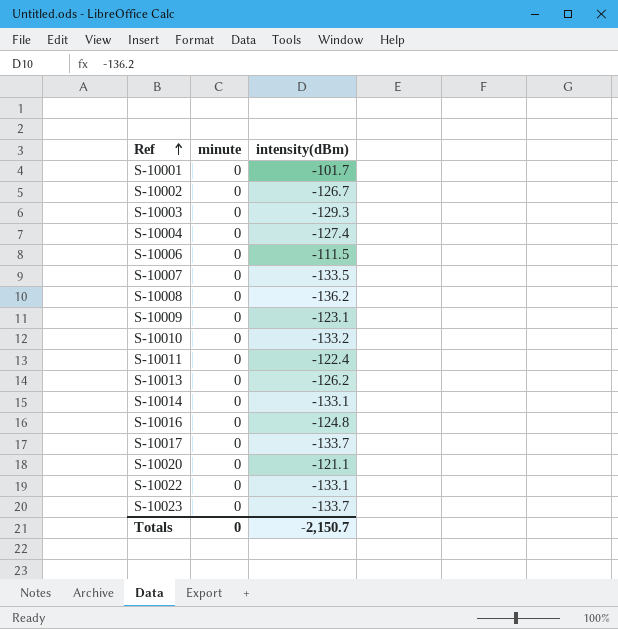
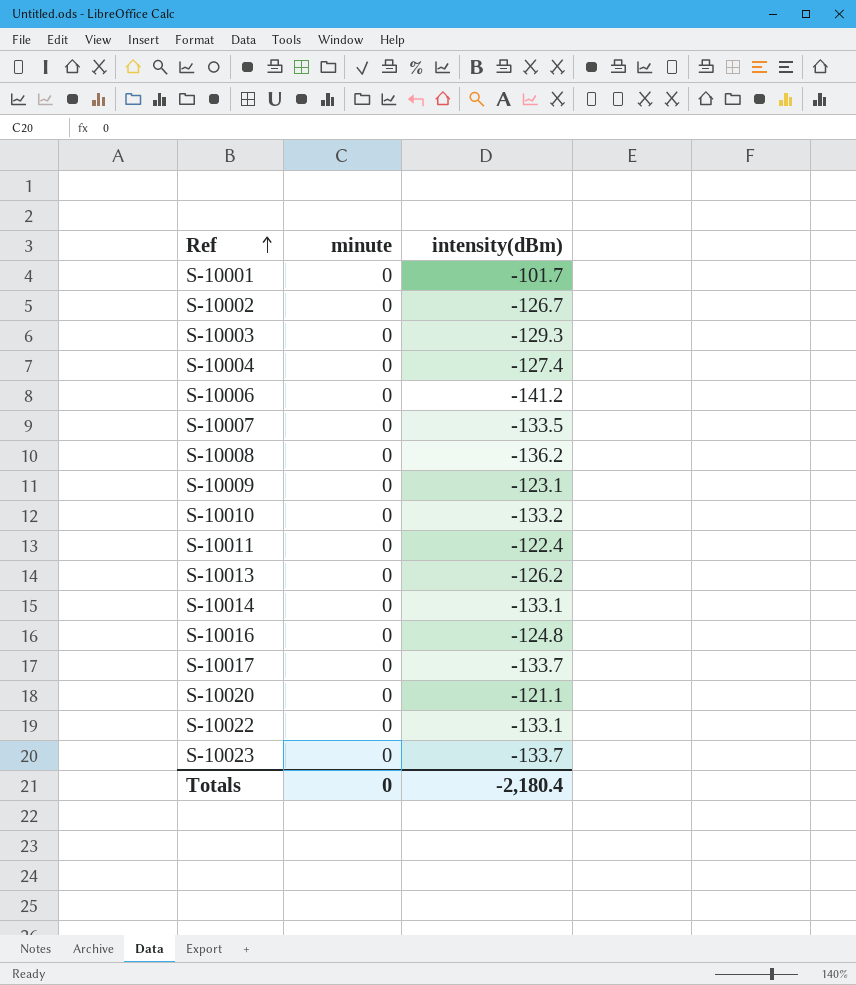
S-10006 | intensity(dBm): -111.5 -> -141.2
Totals | intensity(dBm): -2,150.7 -> -2,180.4

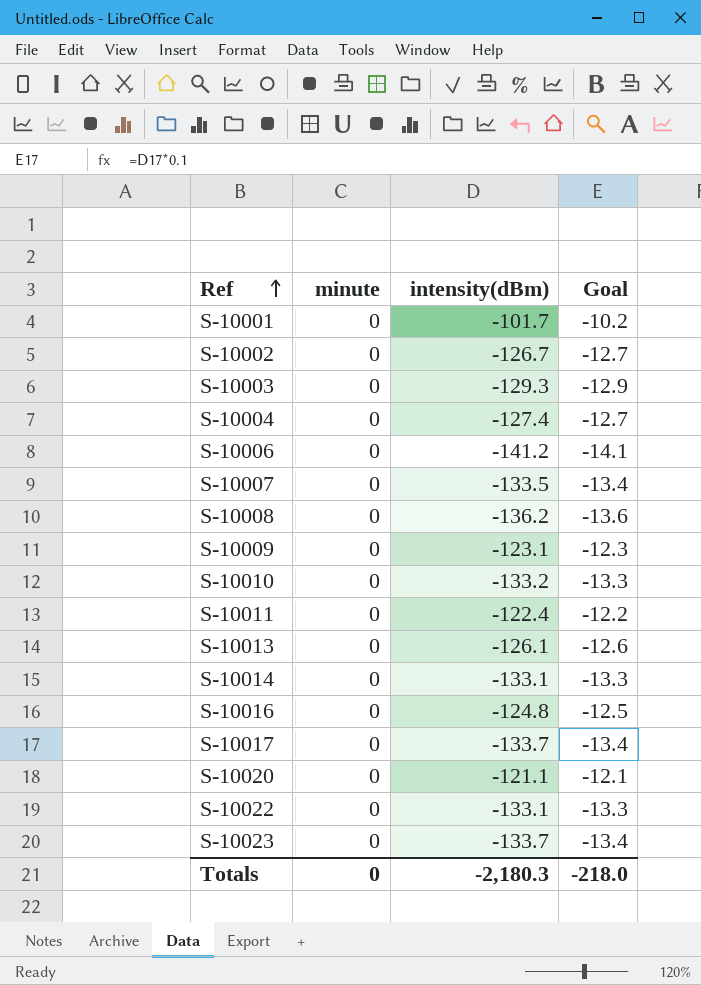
column Goal | formula: none -> [intensity(dBm)] * 0.1
S-10013 | intensity(dBm): -126.2 -> -126.1
Totals | intensity(dBm): -2,180.4 -> -2,180.3

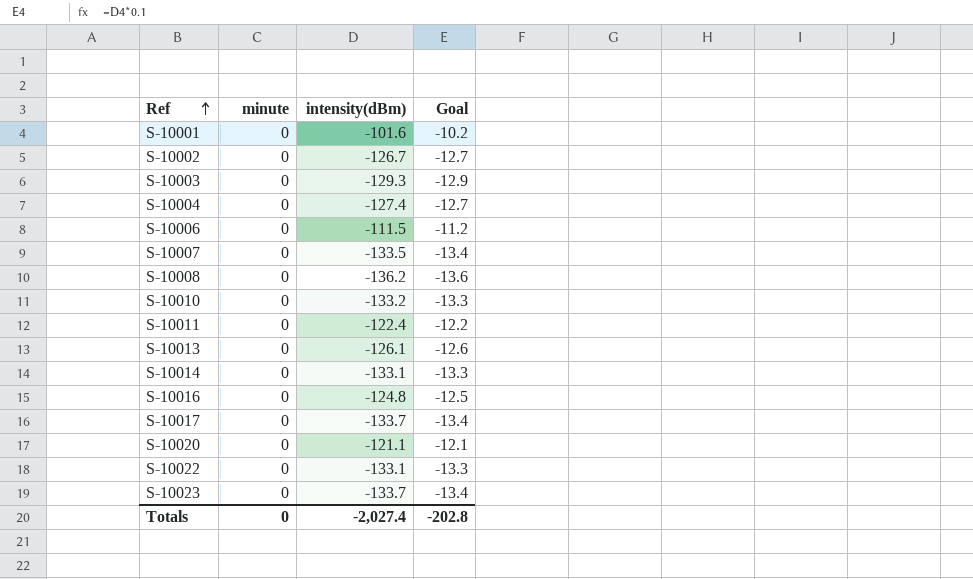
row S-10009: 0 | -123.1 | -12.3 -> none
S-10001 | intensity(dBm): -101.7 -> -101.6
S-10006 | intensity(dBm): -141.2 -> -111.5
S-10006 | Goal: -14.1 -> -11.2
Totals | intensity(dBm): -2,180.3 -> -2,027.4
Totals | Goal: -218.0 -> -202.8

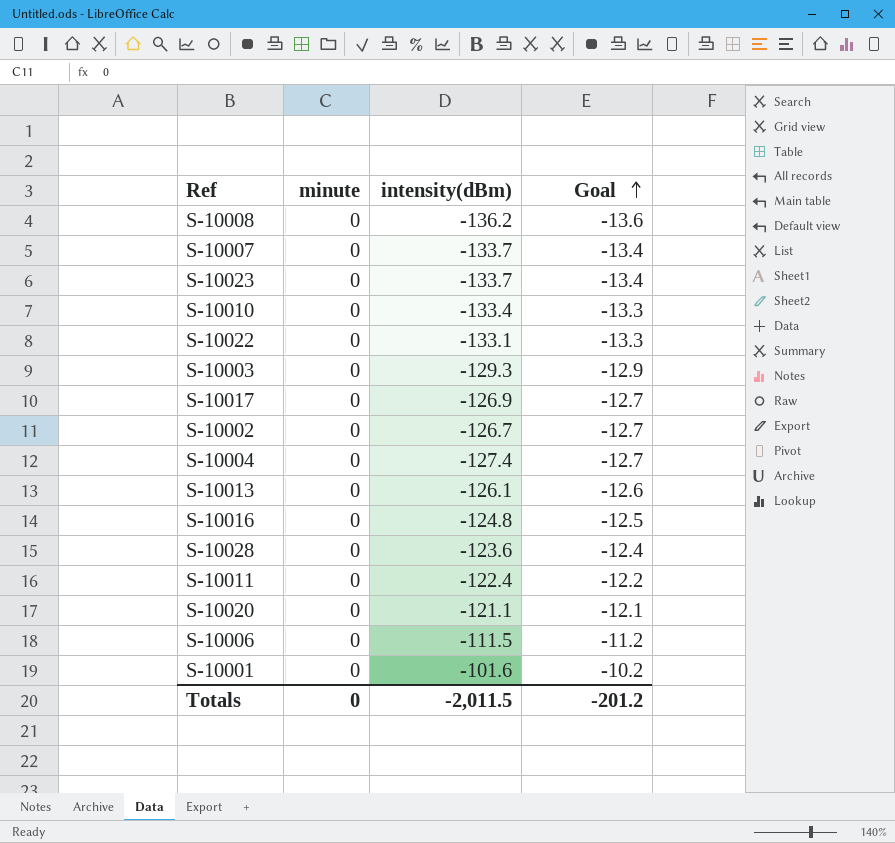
row order: Ref ascending -> Goal ascending
row S-10014: 0 | -133.1 | -13.3 -> none
S-10007 | intensity(dBm): -133.5 -> -133.7
S-10010 | intensity(dBm): -133.2 -> -133.4
S-10017 | intensity(dBm): -133.7 -> -126.9
S-10017 | Goal: -13.4 -> -12.7
row S-10028: none -> 0 | -123.6 | -12.4
Totals | intensity(dBm): -2,027.4 -> -2,011.5
Totals | Goal: -202.8 -> -201.2

